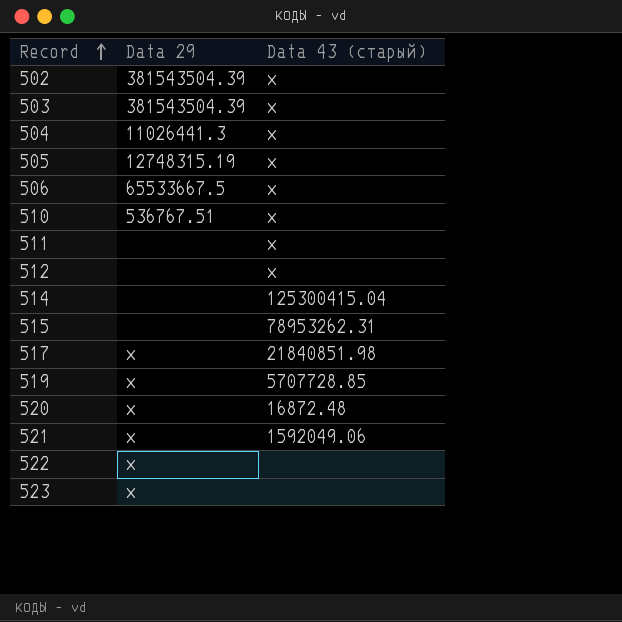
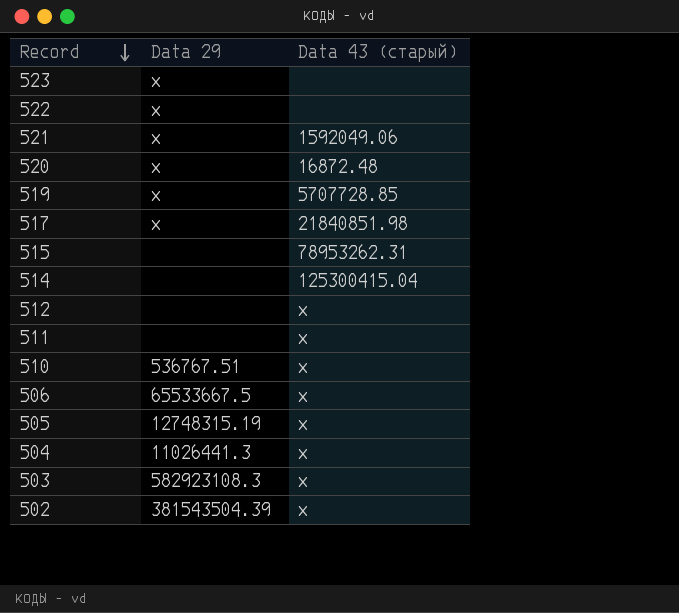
row order: Record ascending -> Record descending
503 | Data 29: 381543504.39 -> 582923108.3

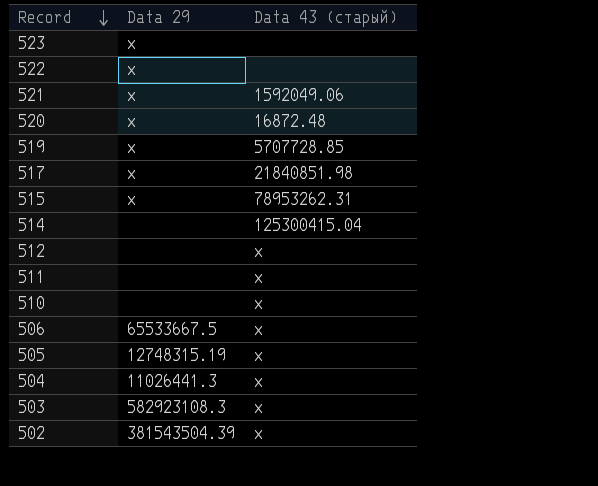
515 | Data 29: none -> х
510 | Data 29: 536767.51 -> none

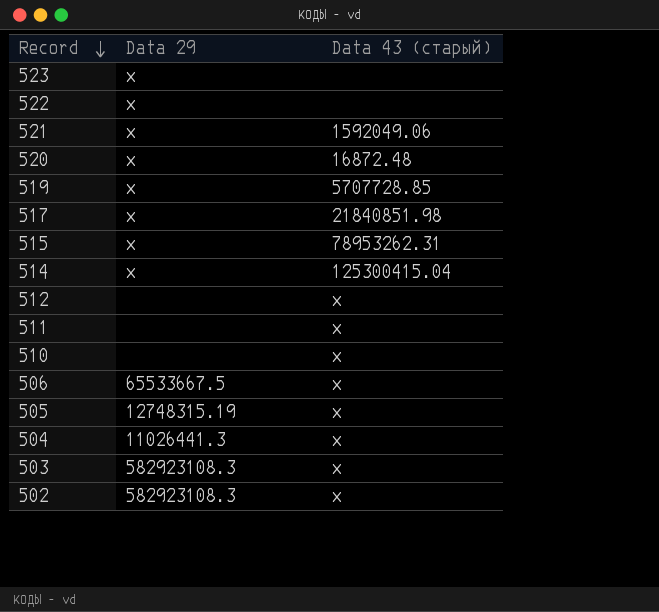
514 | Data 29: none -> х
502 | Data 29: 381543504.39 -> 582923108.3

